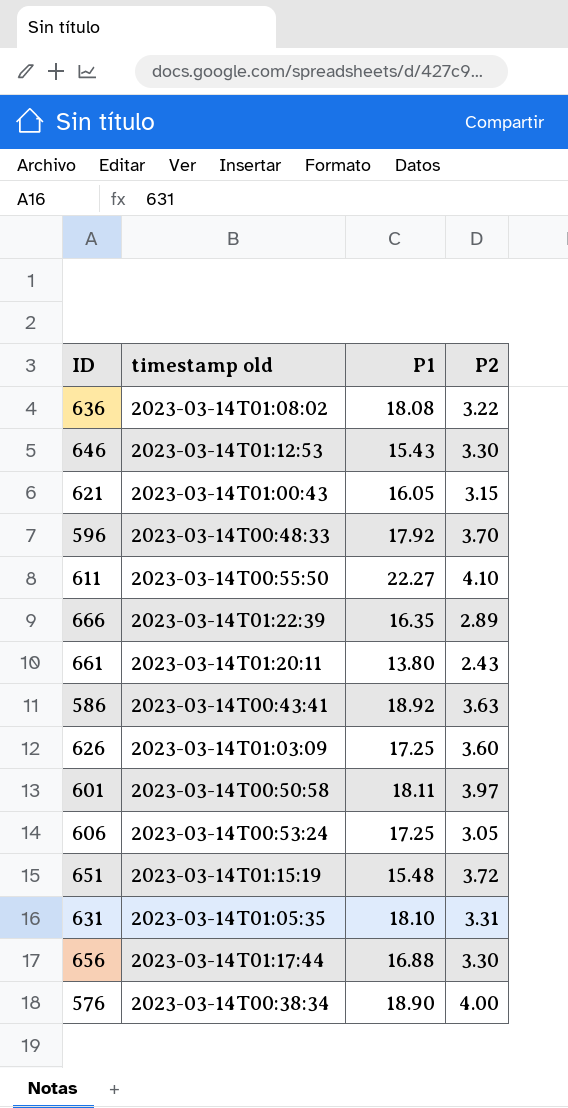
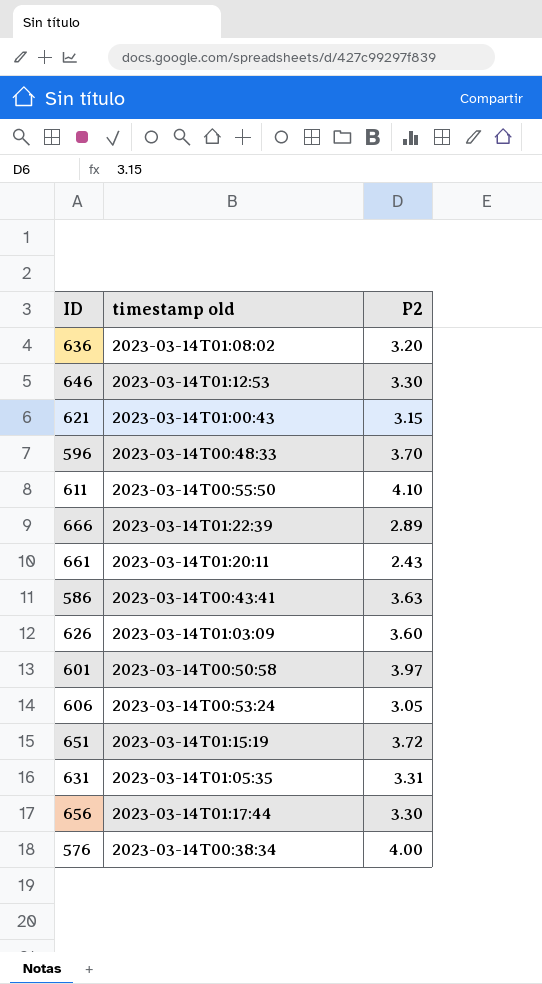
column P1 | position: 3 -> none
636 | P2: 3.22 -> 3.20

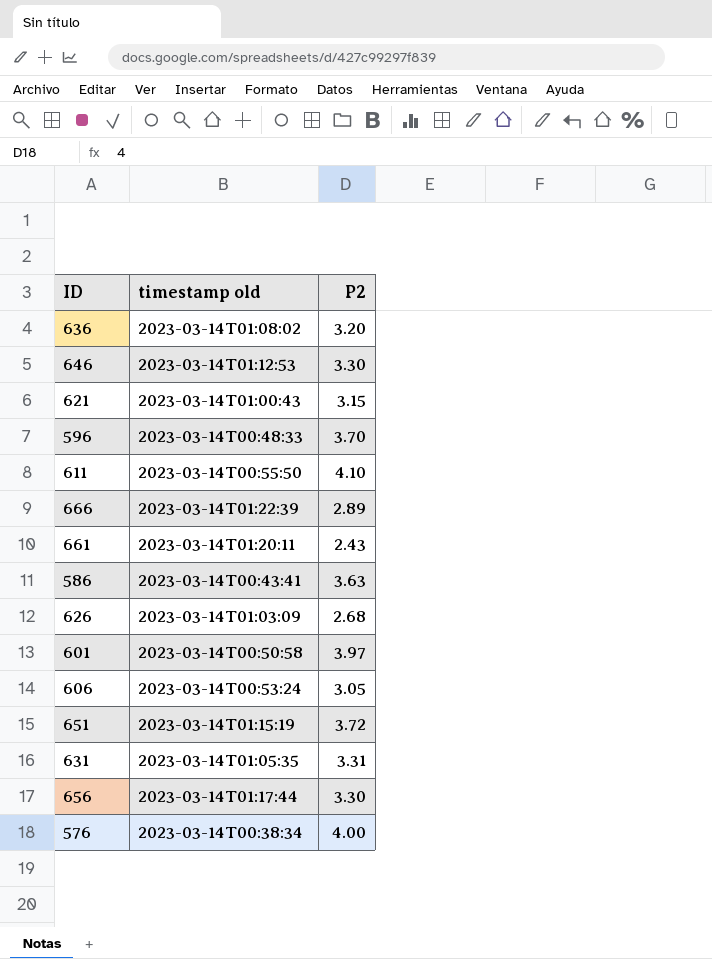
626 | P2: 3.60 -> 2.68

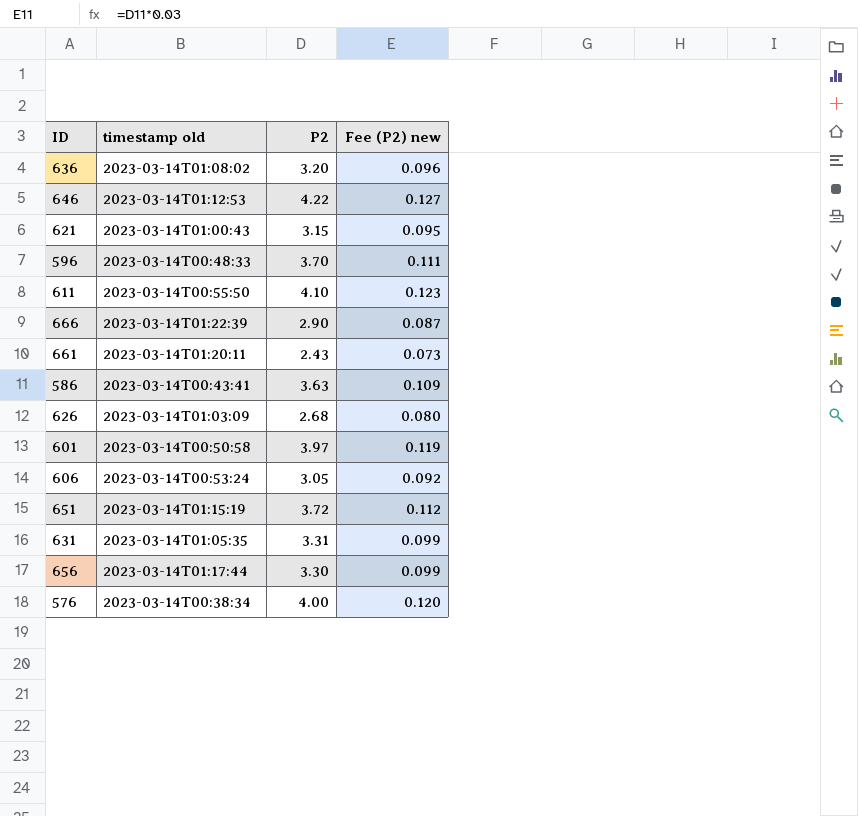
column Fee (P2) new | formula: none -> [P2] * 0.03
646 | P2: 3.30 -> 4.22
666 | P2: 2.89 -> 2.90

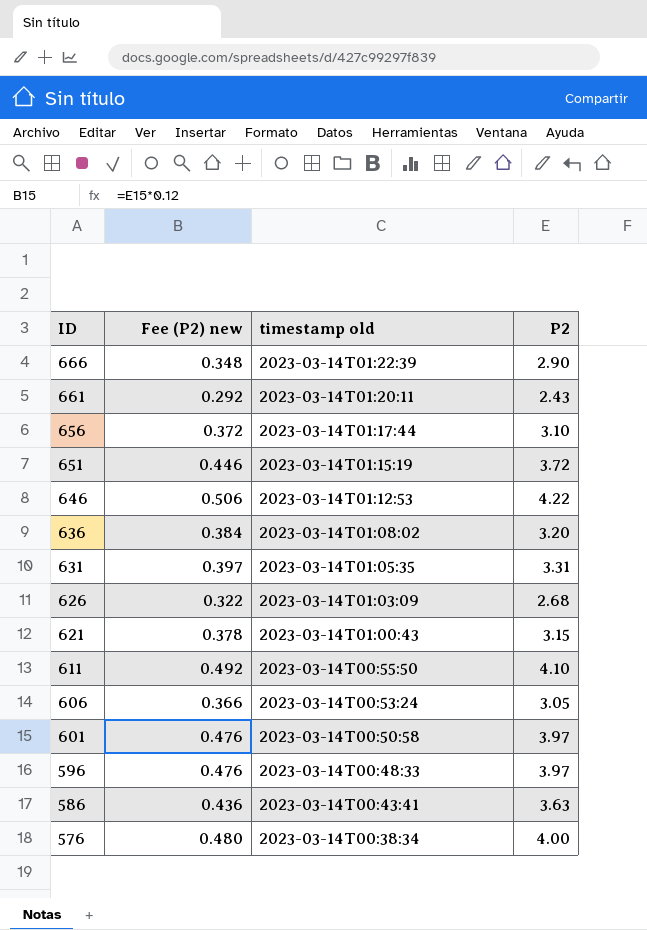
row order: none -> ID descending
column Fee (P2) new | formula: [P2] * 0.03 -> [P2] * 0.12
column Fee (P2) new | position: 4 -> 2
656 | P2: 3.30 -> 3.10
596 | P2: 3.70 -> 3.97

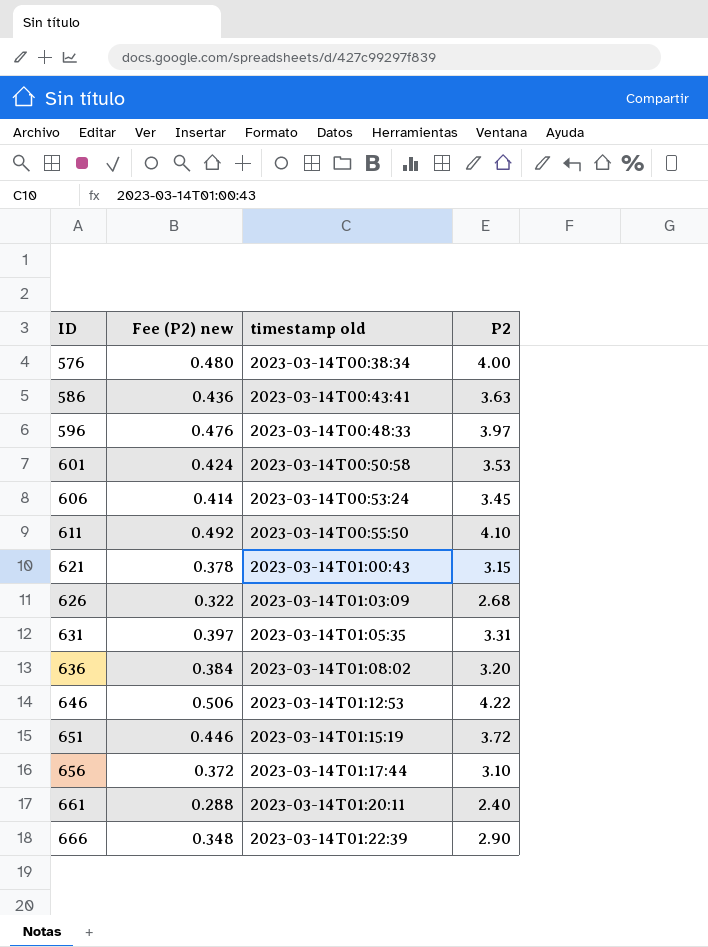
row order: ID descending -> ID ascending
601 | Fee (P2) new: 0.476 -> 0.424
601 | P2: 3.97 -> 3.53
606 | Fee (P2) new: 0.366 -> 0.414
606 | P2: 3.05 -> 3.45
661 | Fee (P2) new: 0.292 -> 0.288
661 | P2: 2.43 -> 2.40

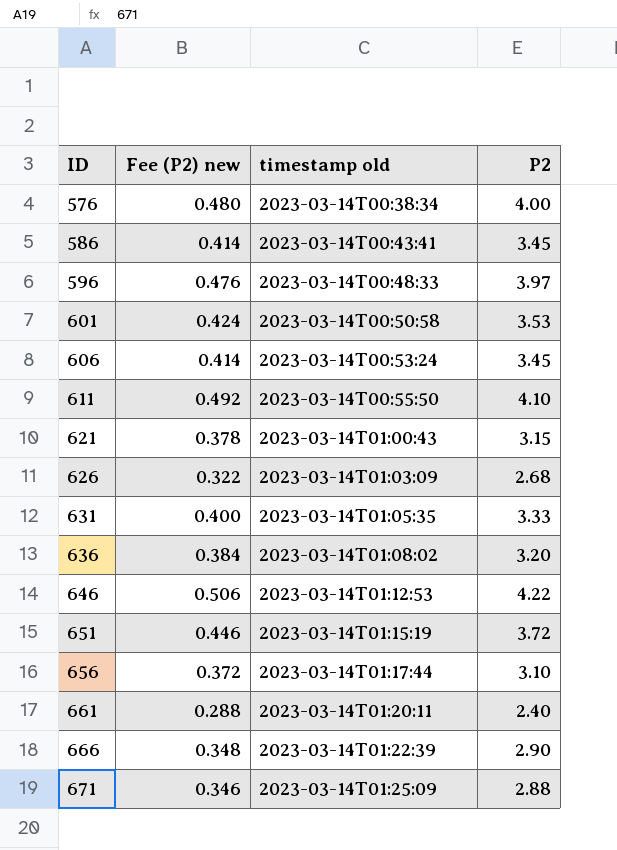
586 | Fee (P2) new: 0.436 -> 0.414
586 | P2: 3.63 -> 3.45
631 | Fee (P2) new: 0.397 -> 0.400
631 | P2: 3.31 -> 3.33
row 671: none -> 0.346 | 2023-03-14T01:25:09 | 2.88

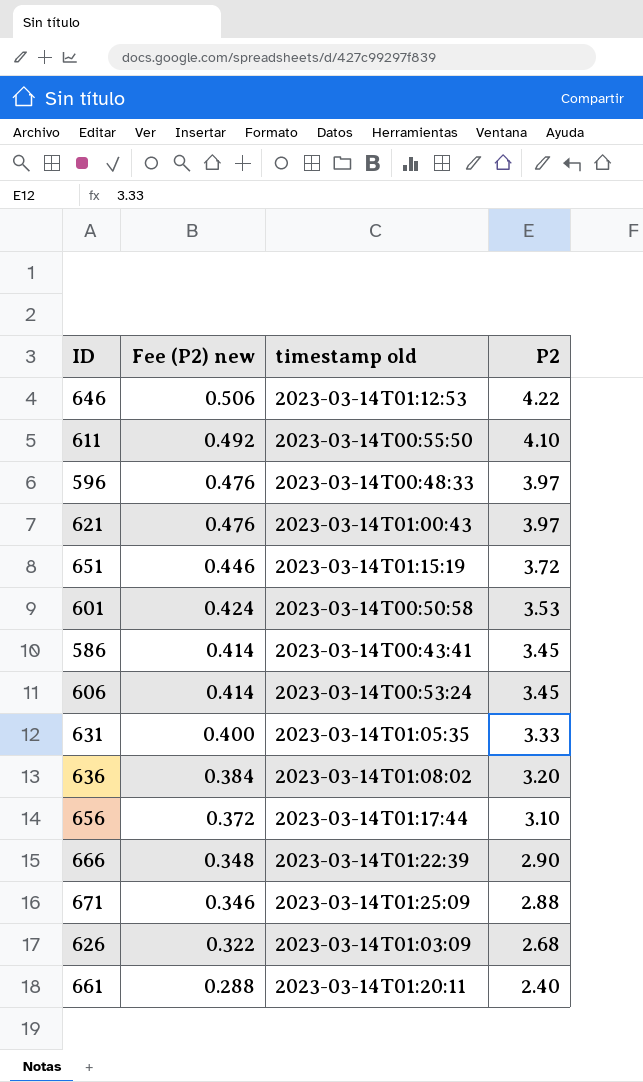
row order: ID ascending -> Fee (P2) new descending
row 576: 0.480 | 2023-03-14T00:38:34 | 4.00 -> none
621 | Fee (P2) new: 0.378 -> 0.476
621 | P2: 3.15 -> 3.97

